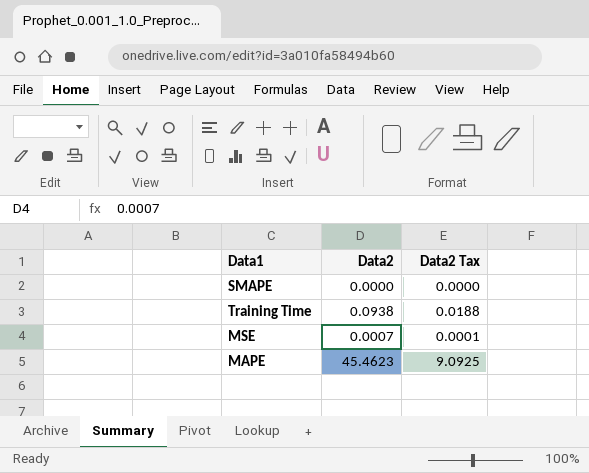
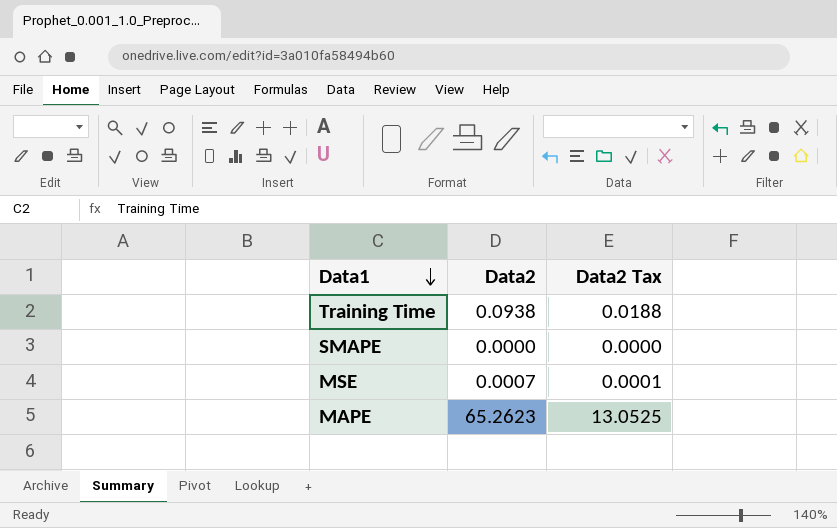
row order: none -> Data1 descending
MAPE | Data2: 45.4623 -> 65.2623
MAPE | Data2 Tax: 9.0925 -> 13.0525

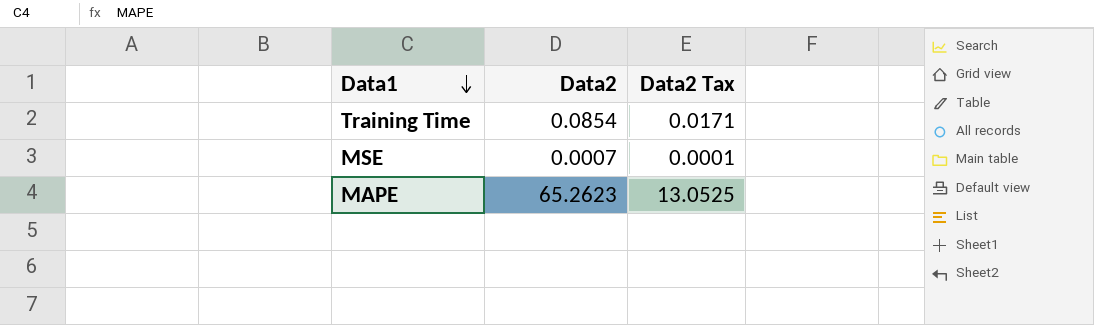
row SMAPE: 0.0000 | 0.0000 -> none
Training Time | Data2: 0.0938 -> 0.0854
Training Time | Data2 Tax: 0.0188 -> 0.0171

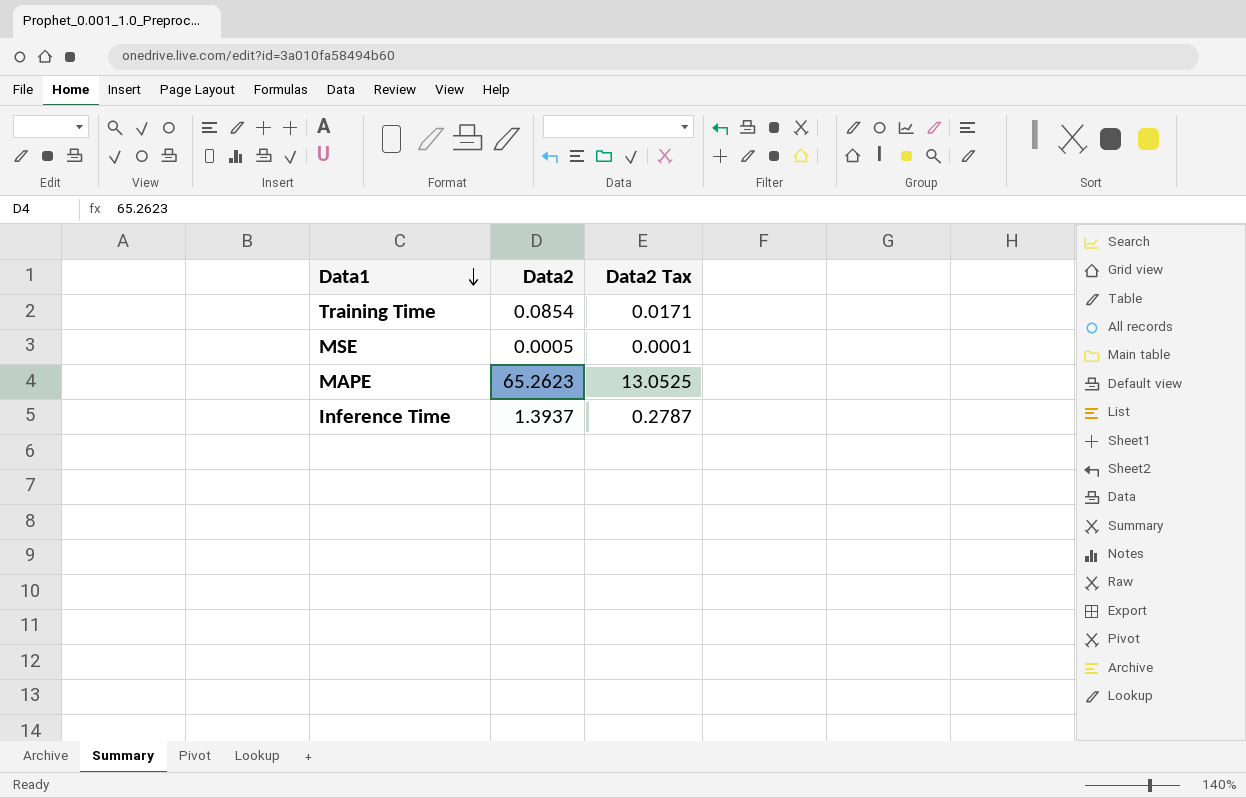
MSE | Data2: 0.0007 -> 0.0005
row Inference Time: none -> 1.3937 | 0.2787

